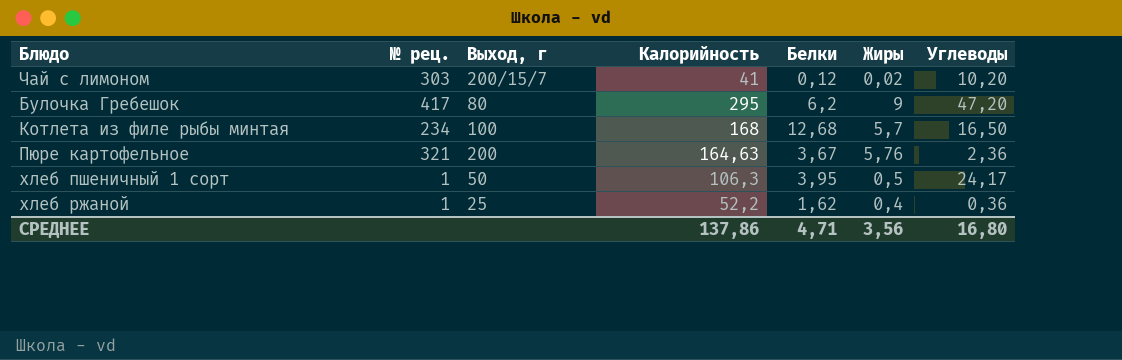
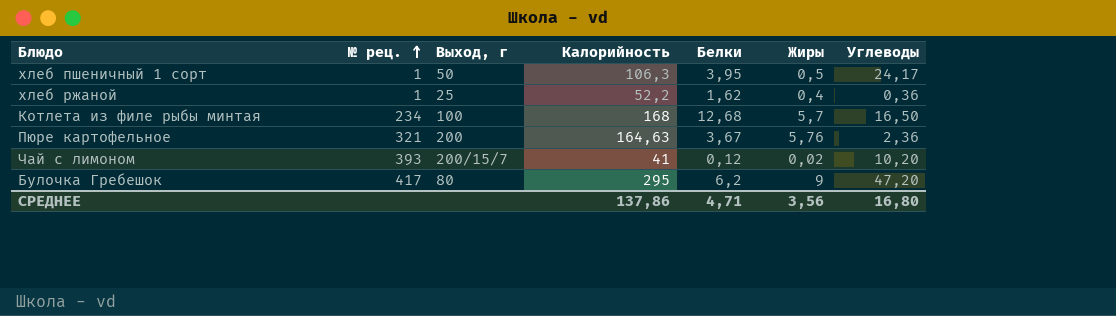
row order: none -> № рец. ascending
Чай с лимоном | № рец.: 303 -> 393

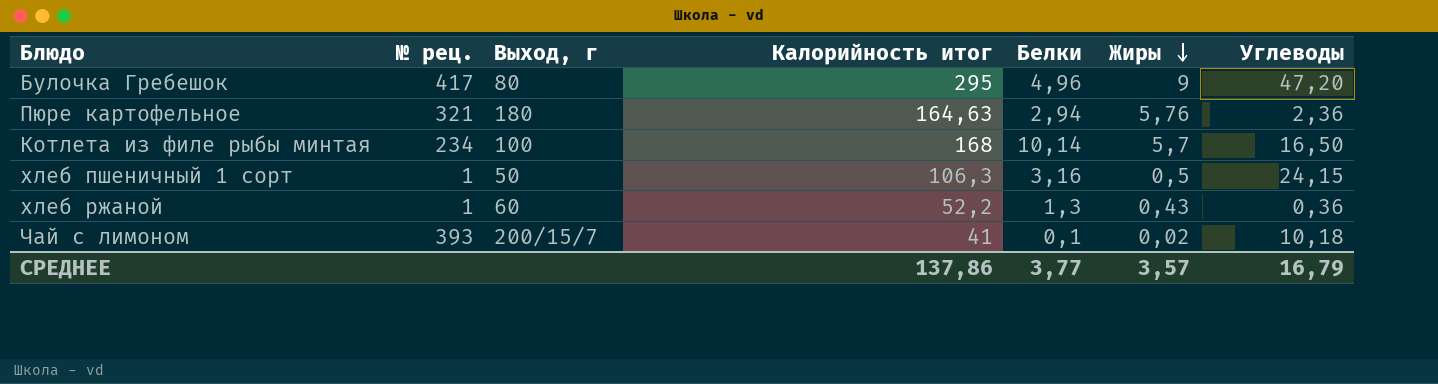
row order: № рец. ascending -> Жиры descending
column name: Калорийность -> Калорийность итог
Булочка Гребешок | Белки: 6,2 -> 4,96
Пюре картофельное | Выход, г: 200 -> 180
Пюре картофельное | Белки: 3,67 -> 2,94
Котлета из филе рыбы минтая | Белки: 12,68 -> 10,14
хлеб пшеничный 1 сорт | Белки: 3,95 -> 3,16
хлеб пшеничный 1 сорт | Углеводы: 24,17 -> 24,15
хлеб ржаной | Выход, г: 25 -> 60
хлеб ржаной | Белки: 1,62 -> 1,3
хлеб ржаной | Жиры: 0,4 -> 0,43
Чай с лимоном | Белки: 0,12 -> 0,1
Чай с лимоном | Углеводы: 10,20 -> 10,18
СРЕДНЕЕ | Белки: 4,71 -> 3,77
СРЕДНЕЕ | Жиры: 3,56 -> 3,57
СРЕДНЕЕ | Углеводы: 16,80 -> 16,79

